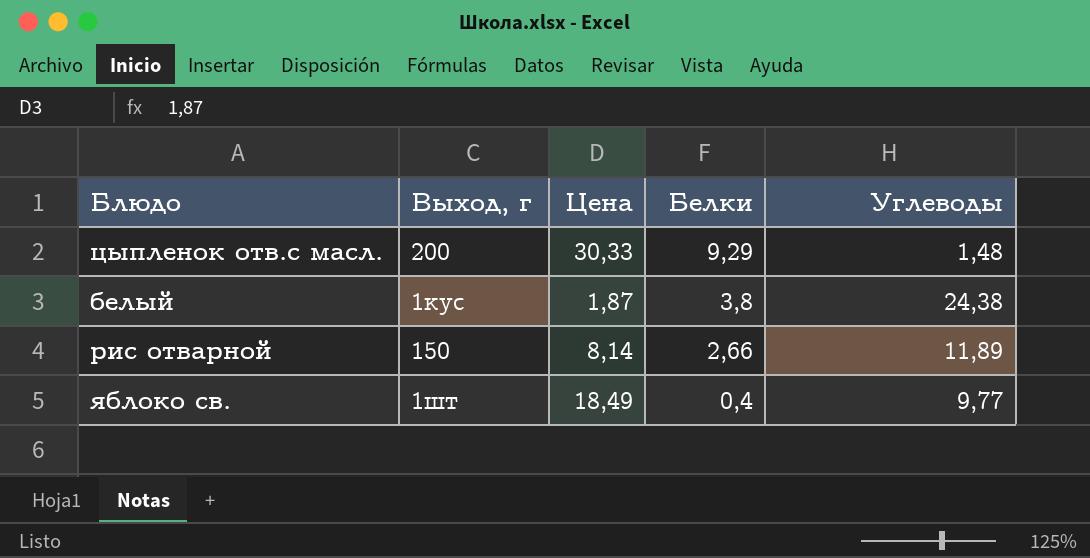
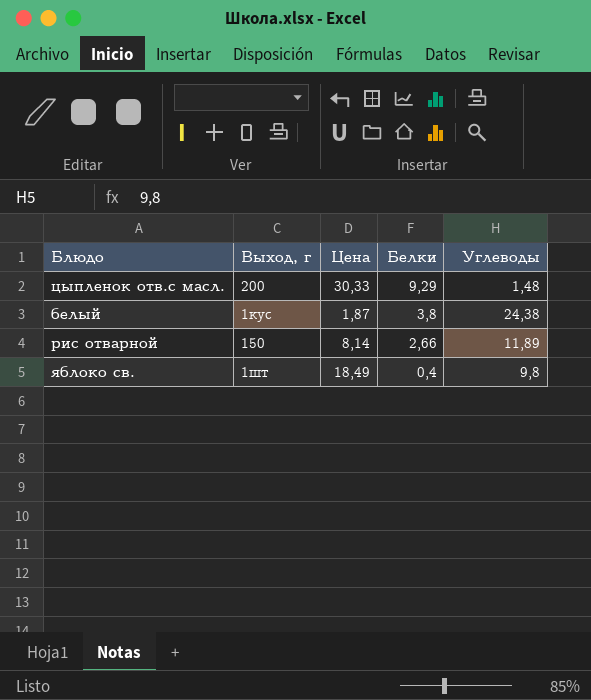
яблоко св. | Углеводы: 9,77 -> 9,8

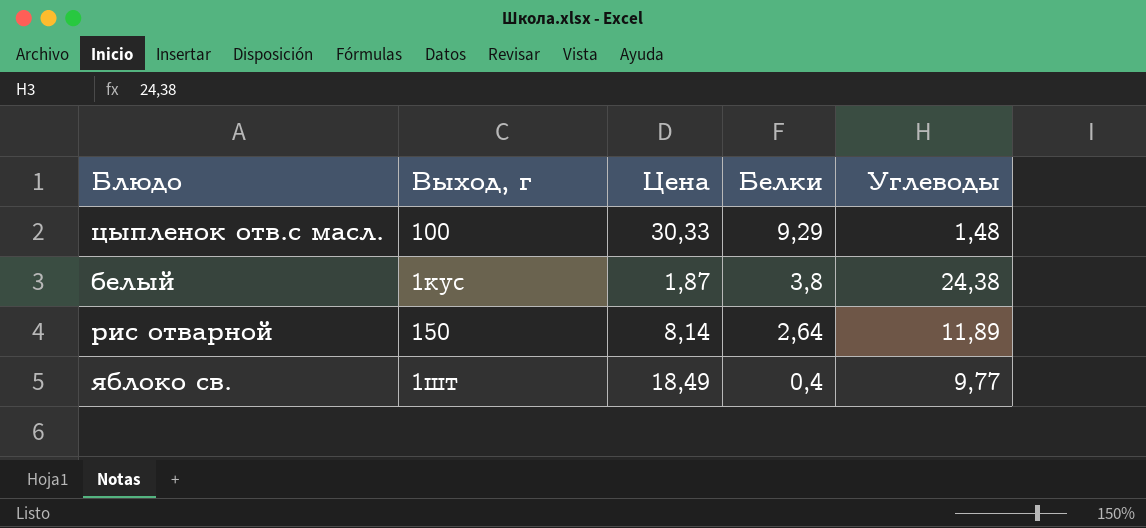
цыпленок отв.с масл. | Выход, г: 200 -> 100
рис отварной | Белки: 2,66 -> 2,64
яблоко св. | Углеводы: 9,8 -> 9,77

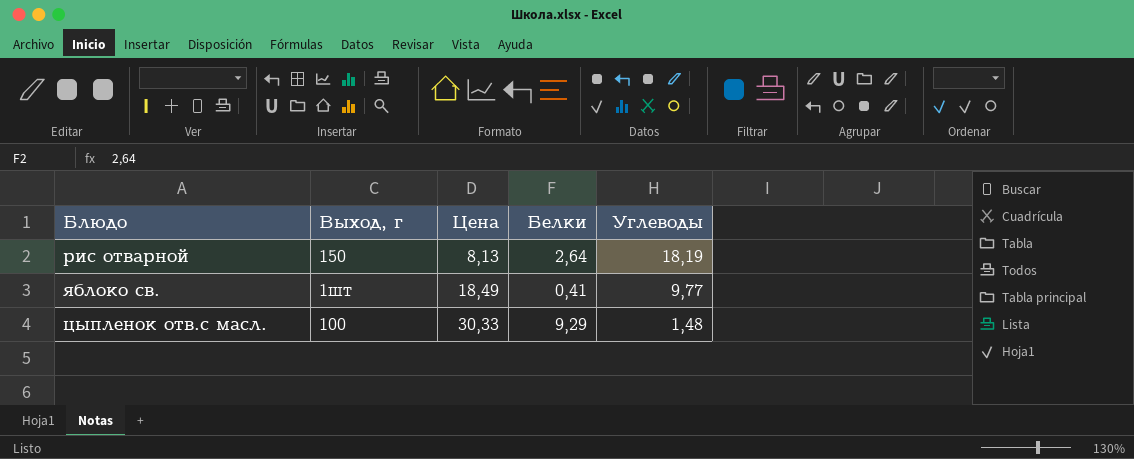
row order: Белки descending -> Цена ascending
row белый: 1кус | 1,87 | 3,8 | 24,38 -> none
рис отварной | Цена: 8,14 -> 8,13
рис отварной | Углеводы: 11,89 -> 18,19
яблоко св. | Белки: 0,4 -> 0,41

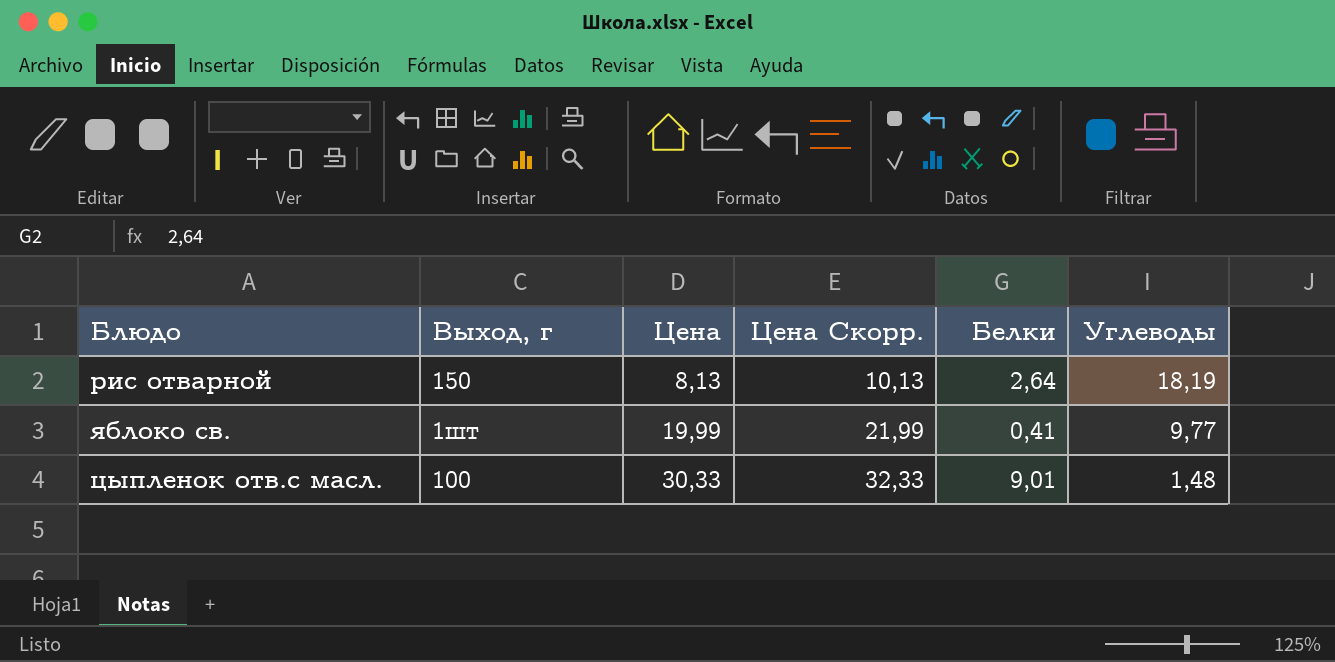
column Цена Скорр. | formula: none -> [Цена] + 2
яблоко св. | Цена: 18,49 -> 19,99
цыпленок отв.с масл. | Белки: 9,29 -> 9,01

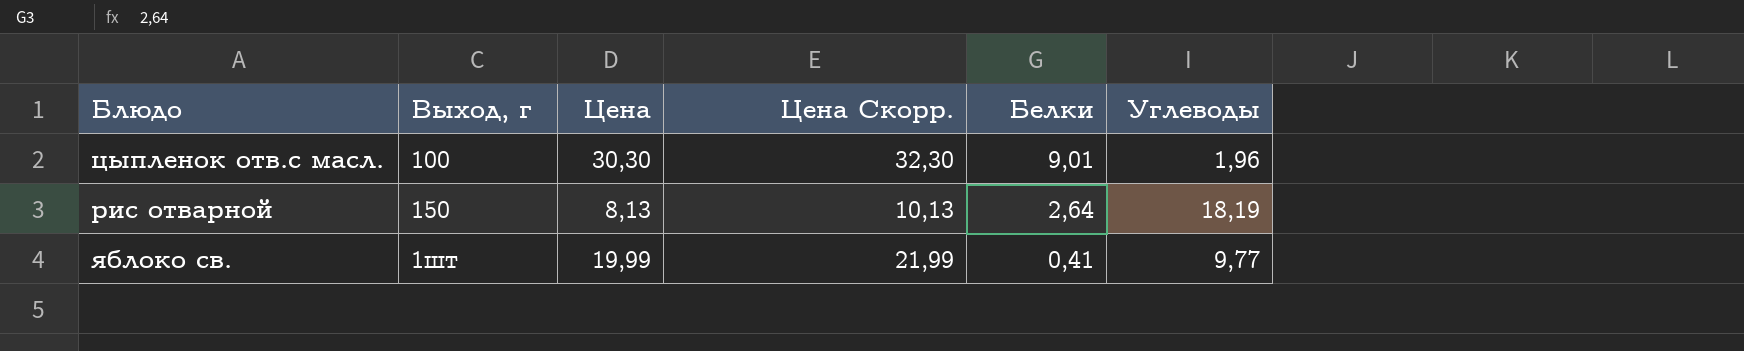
row order: Цена ascending -> Белки descending
цыпленок отв.с масл. | Цена: 30,33 -> 30,30
цыпленок отв.с масл. | Цена Скорр.: 32,33 -> 32,30
цыпленок отв.с масл. | Углеводы: 1,48 -> 1,96

